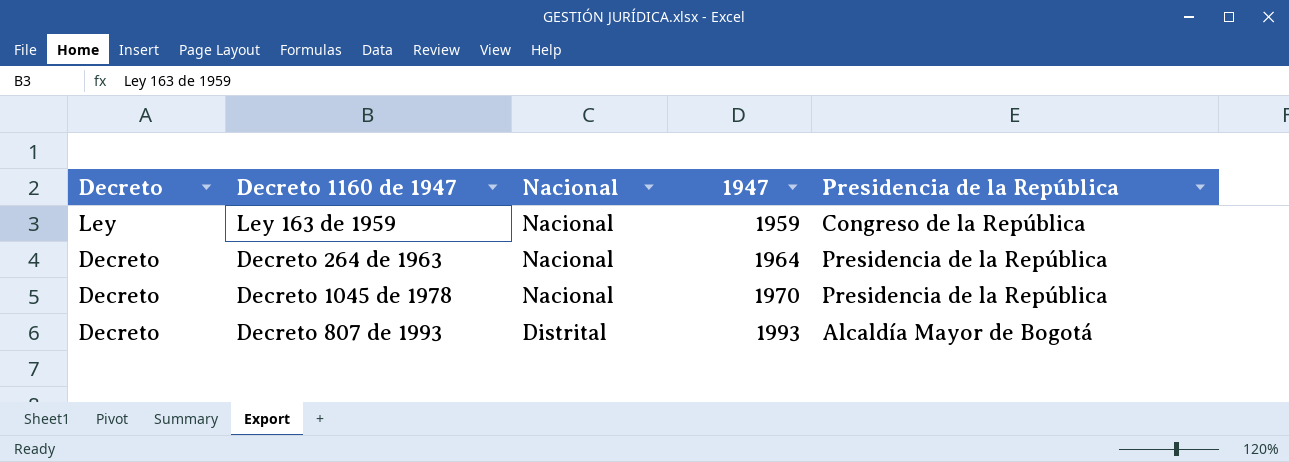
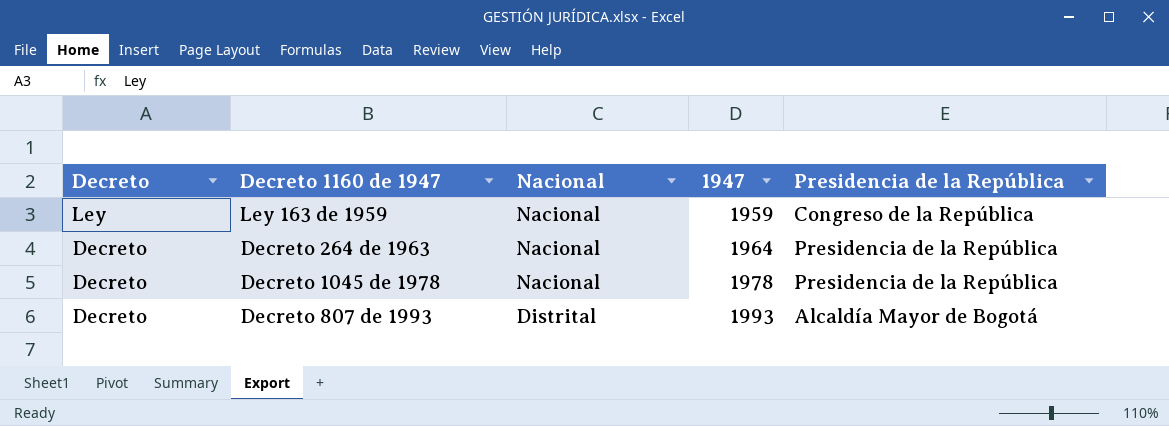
Decreto 1045 de 1978 | 1947: 1970 -> 1978

